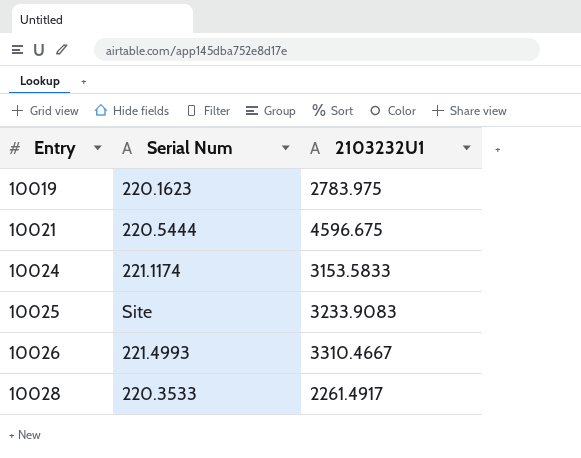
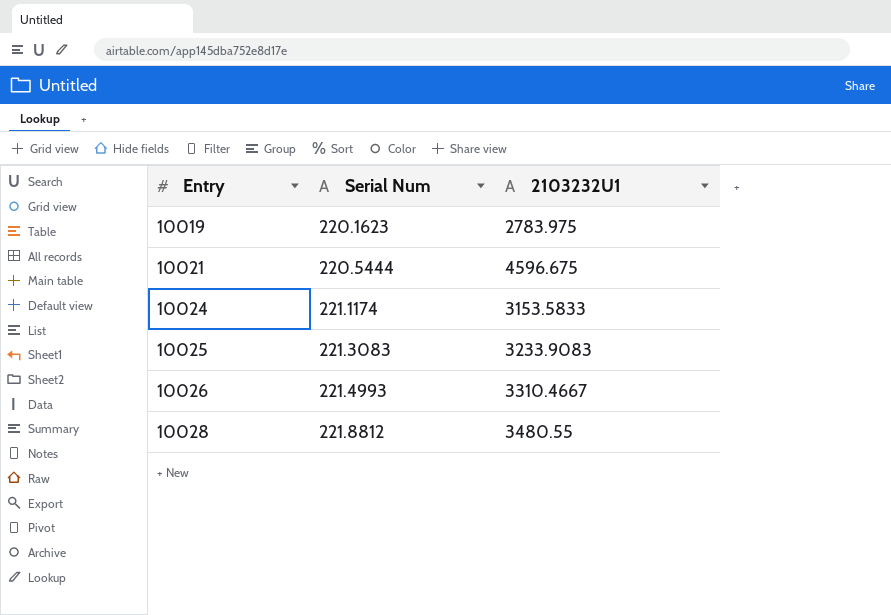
10025 | Serial Num: Site -> 221.3083
10028 | Serial Num: 220.3533 -> 221.8812
10028 | 2103232U1: 2261.4917 -> 3480.55

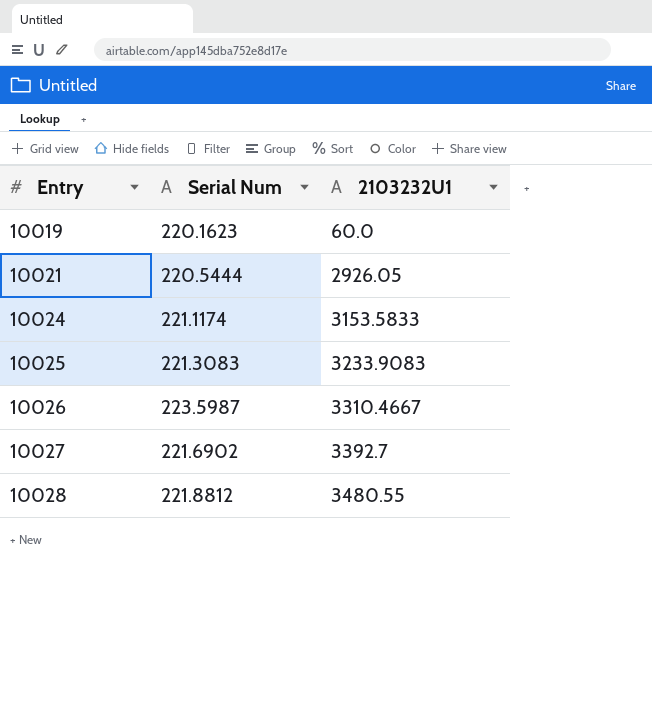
10019 | 2103232U1: 2783.975 -> 60.0
10021 | 2103232U1: 4596.675 -> 2926.05
10026 | Serial Num: 221.4993 -> 223.5987
row 10027: none -> 221.6902 | 3392.7

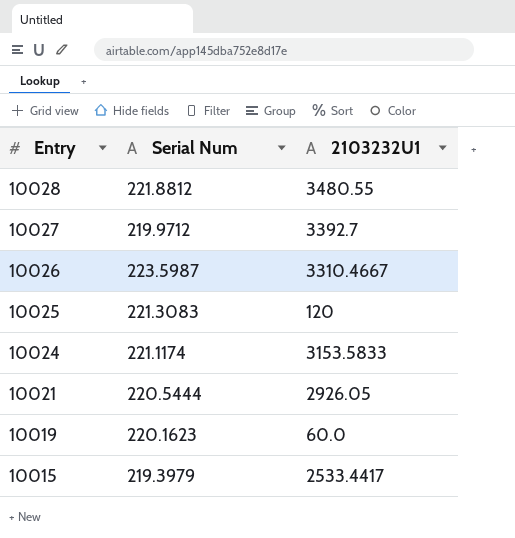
row order: Entry ascending -> Entry descending
10027 | Serial Num: 221.6902 -> 219.9712
10025 | 2103232U1: 3233.9083 -> 120
row 10015: none -> 219.3979 | 2533.4417

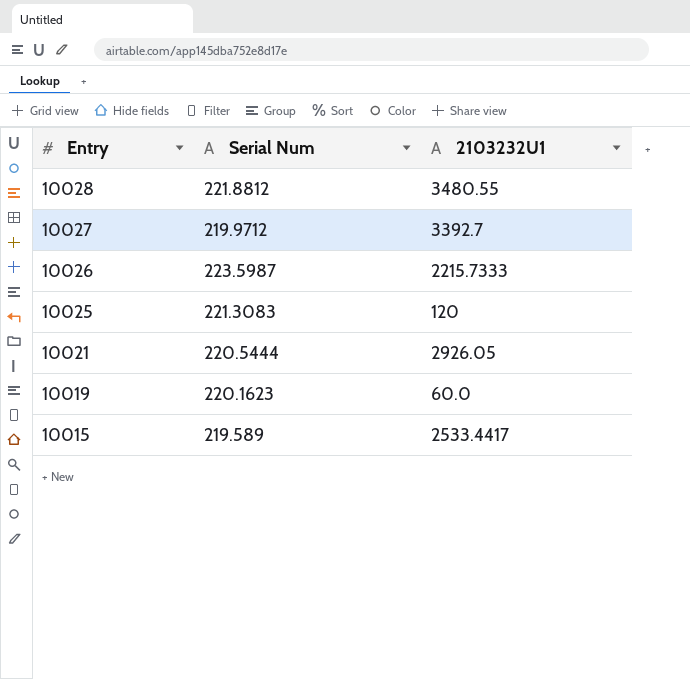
row 10024: 221.1174 | 3153.5833 -> none
10026 | 2103232U1: 3310.4667 -> 2215.7333
10015 | Serial Num: 219.3979 -> 219.589

